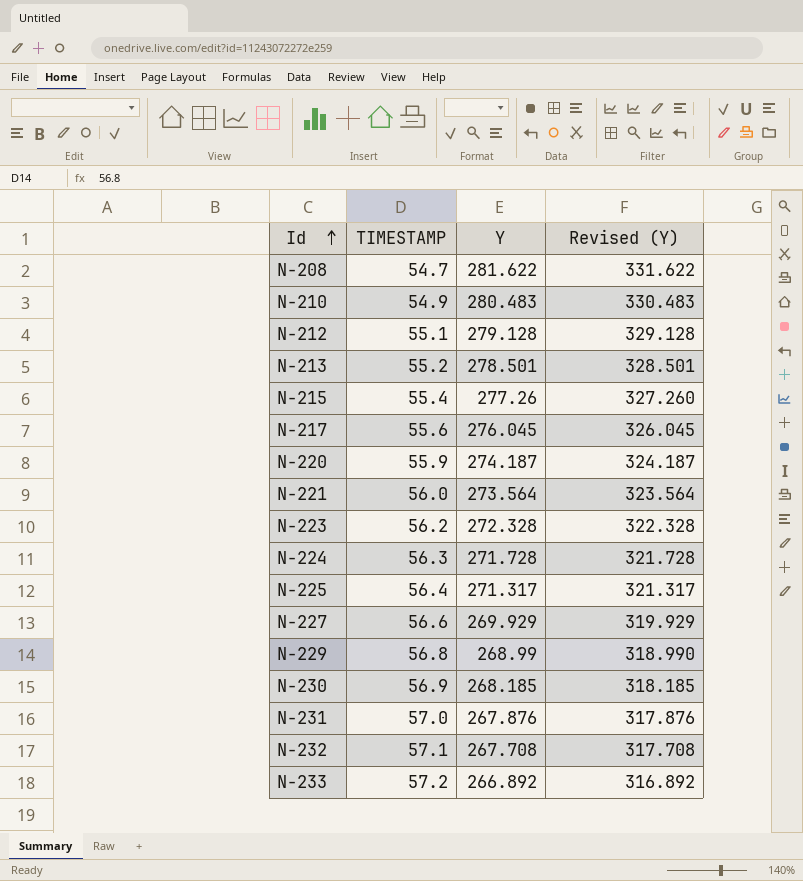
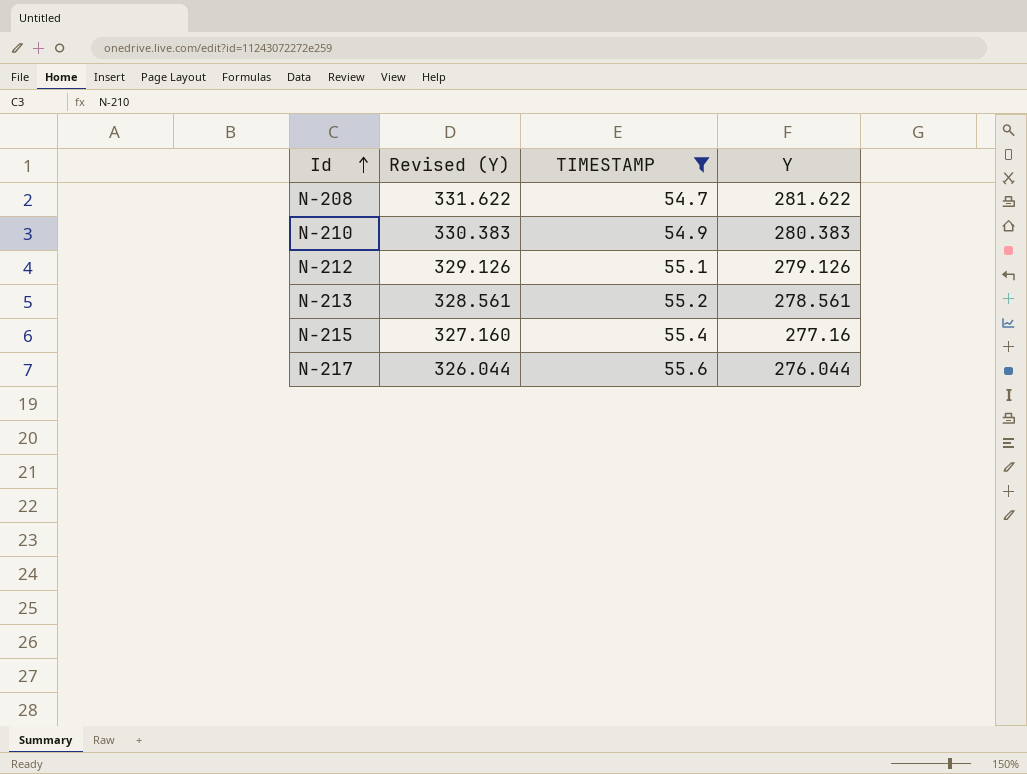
filter: none -> TIMESTAMP <= 55.6
column Revised (Y) | position: 4 -> 2
N-210 | Revised (Y): 330.483 -> 330.383
N-210 | Y: 280.483 -> 280.383
N-212 | Revised (Y): 329.128 -> 329.126
N-212 | Y: 279.128 -> 279.126
N-213 | Revised (Y): 328.501 -> 328.561
N-213 | Y: 278.501 -> 278.561
N-215 | Revised (Y): 327.260 -> 327.160
N-215 | Y: 277.26 -> 277.16
N-217 | Revised (Y): 326.045 -> 326.044
N-217 | Y: 276.045 -> 276.044

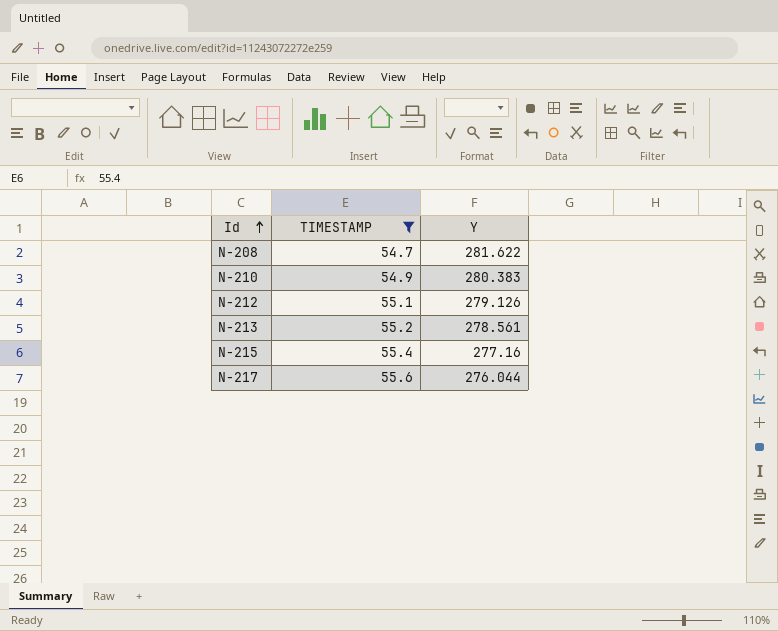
column Revised (Y) | formula: [Y] + 50 -> none

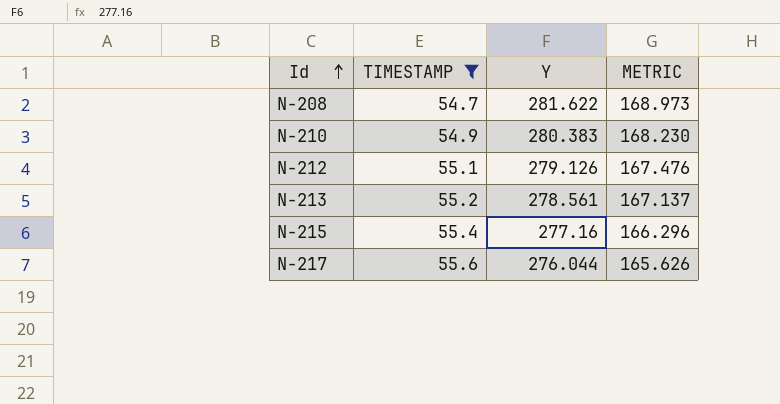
column METRIC | formula: none -> [Y] * 0.6

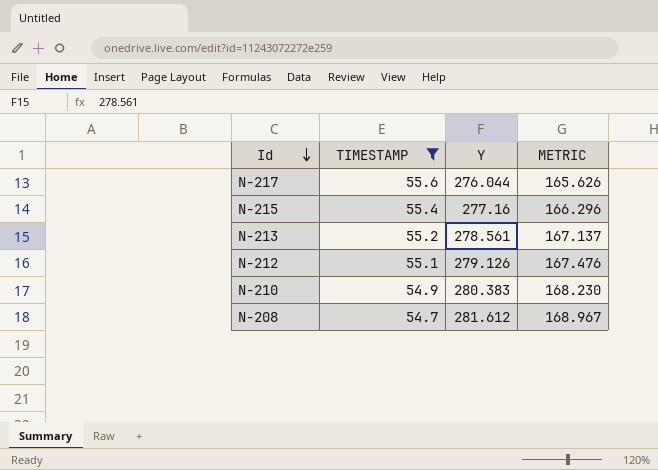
row order: Id ascending -> Id descending
N-208 | Y: 281.622 -> 281.612
N-208 | METRIC: 168.973 -> 168.967

